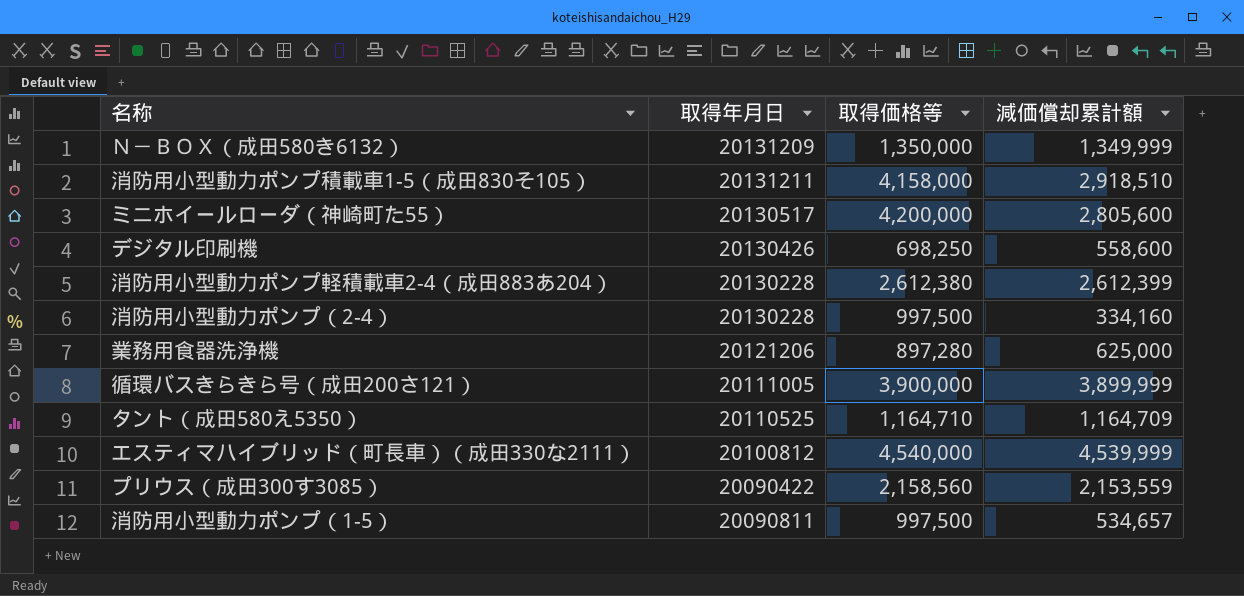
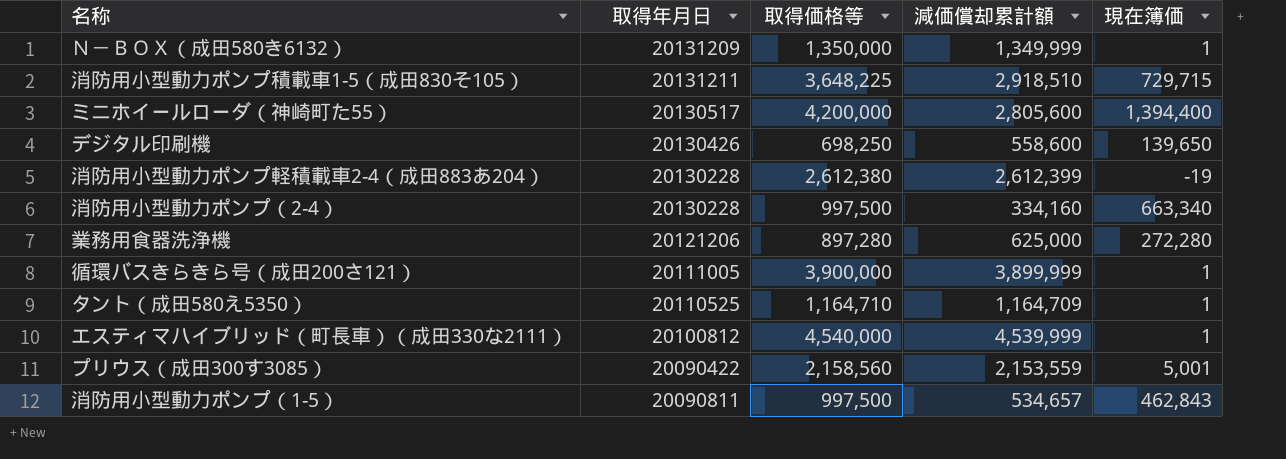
column 現在簿価 | formula: none -> [取得価格等] - [減価償却累計額]
消防用小型動力ポンプ積載車1-5（成田830そ105） | 取得価格等: 4,158,000 -> 3,648,225

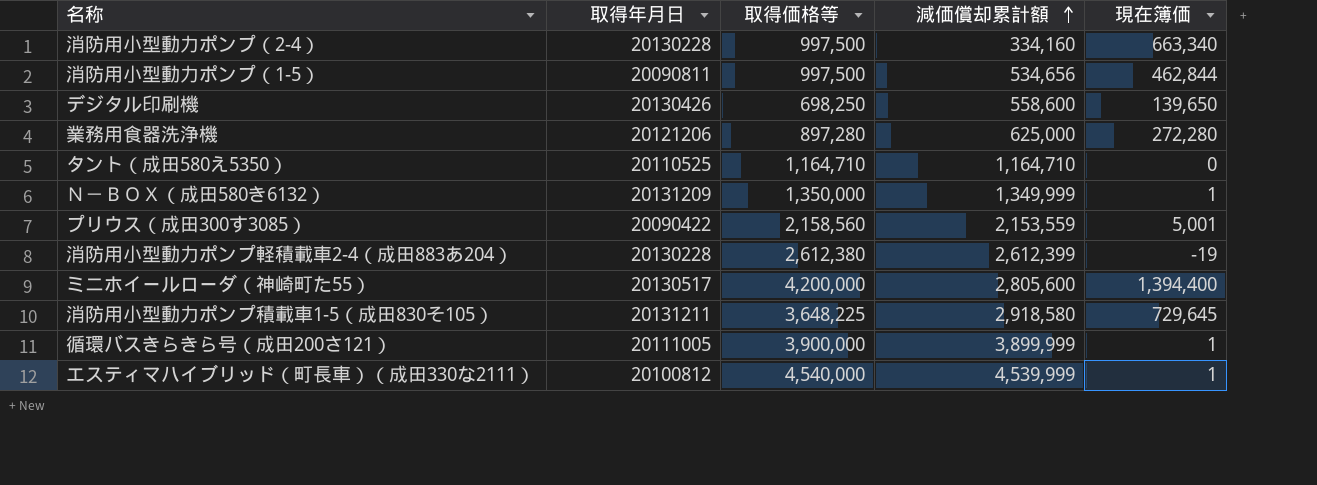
row order: none -> 減価償却累計額 ascending
消防用小型動力ポンプ（1-5） | 減価償却累計額: 534,657 -> 534,656
消防用小型動力ポンプ（1-5） | 現在簿価: 462,843 -> 462,844
タント（成田580え5350） | 減価償却累計額: 1,164,709 -> 1,164,710
タント（成田580え5350） | 現在簿価: 1 -> 0
消防用小型動力ポンプ積載車1-5（成田830そ105） | 減価償却累計額: 2,918,510 -> 2,918,580
消防用小型動力ポンプ積載車1-5（成田830そ105） | 現在簿価: 729,715 -> 729,645

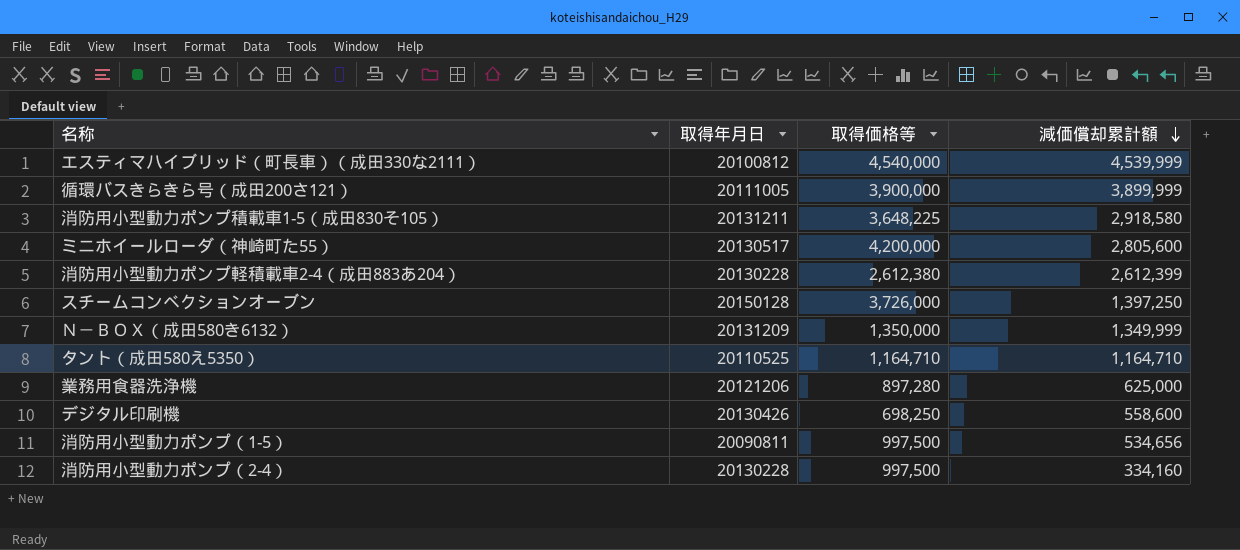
row order: 減価償却累計額 ascending -> 減価償却累計額 descending
column 現在簿価 | formula: [取得価格等] - [減価償却累計額] -> none
row プリウス（成田300す3085）: 20090422 | 2,158,560 | 2,153,559 | 5,001 -> none
row スチームコンベクションオーブン: none -> 20150128 | 3,726,000 | 1,397,250

